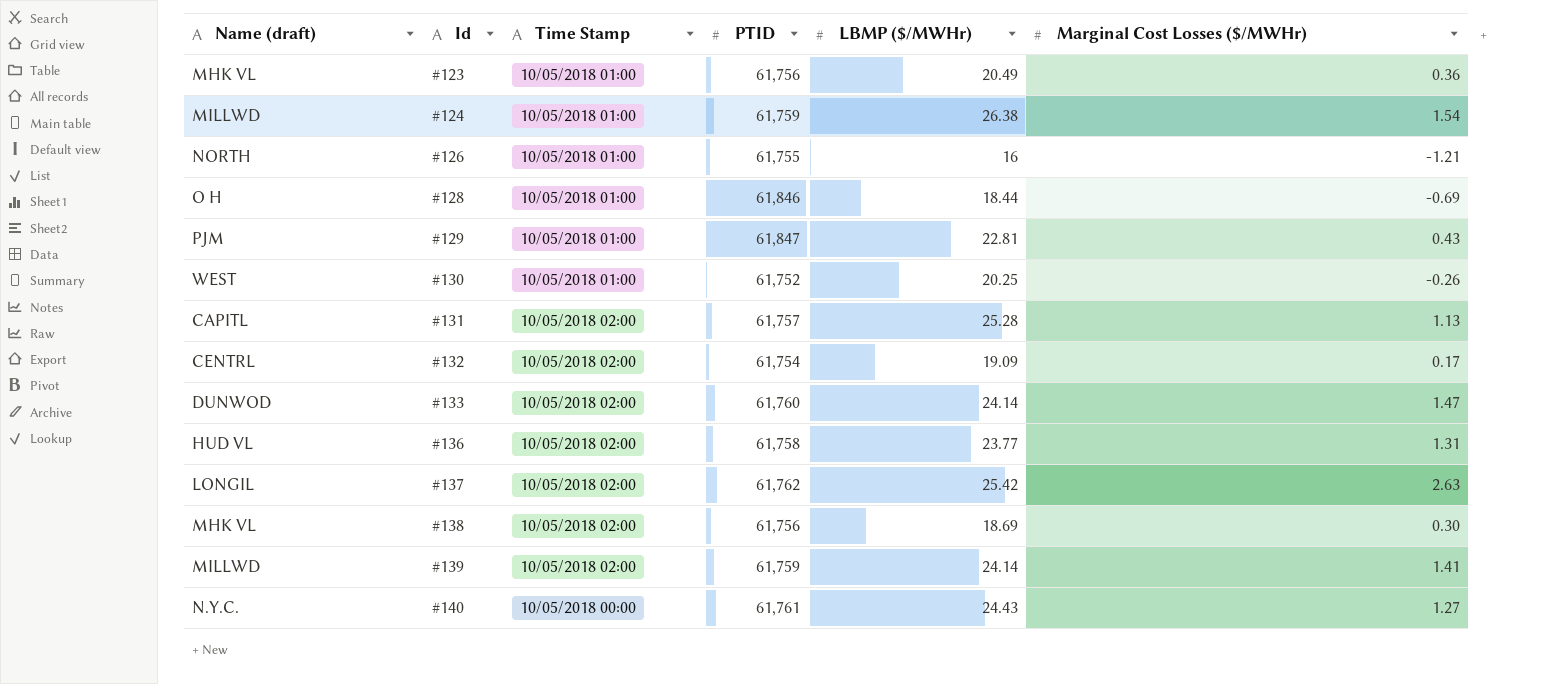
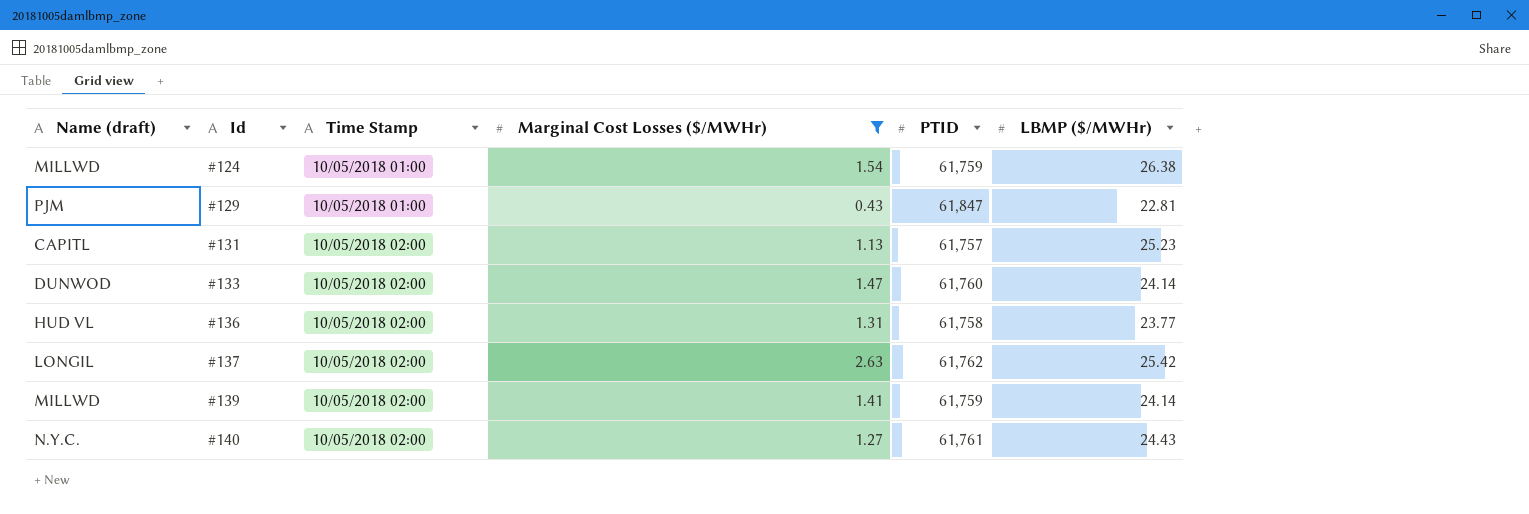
filter: none -> Marginal Cost Losses ($/MWHr) >= 0.43
column Marginal Cost Losses ($/MWHr) | position: 6 -> 4
#131 | LBMP ($/MWHr): 25.28 -> 25.23
#140 | Time Stamp: 10/05/2018 00:00 -> 10/05/2018 02:00

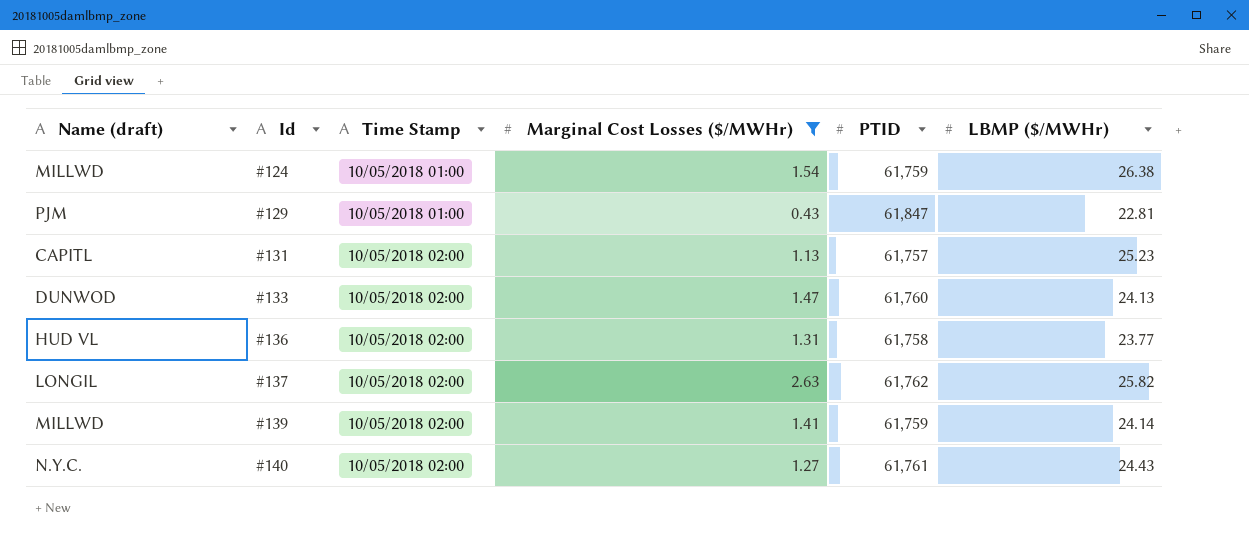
#133 | LBMP ($/MWHr): 24.14 -> 24.13
#137 | LBMP ($/MWHr): 25.42 -> 25.82

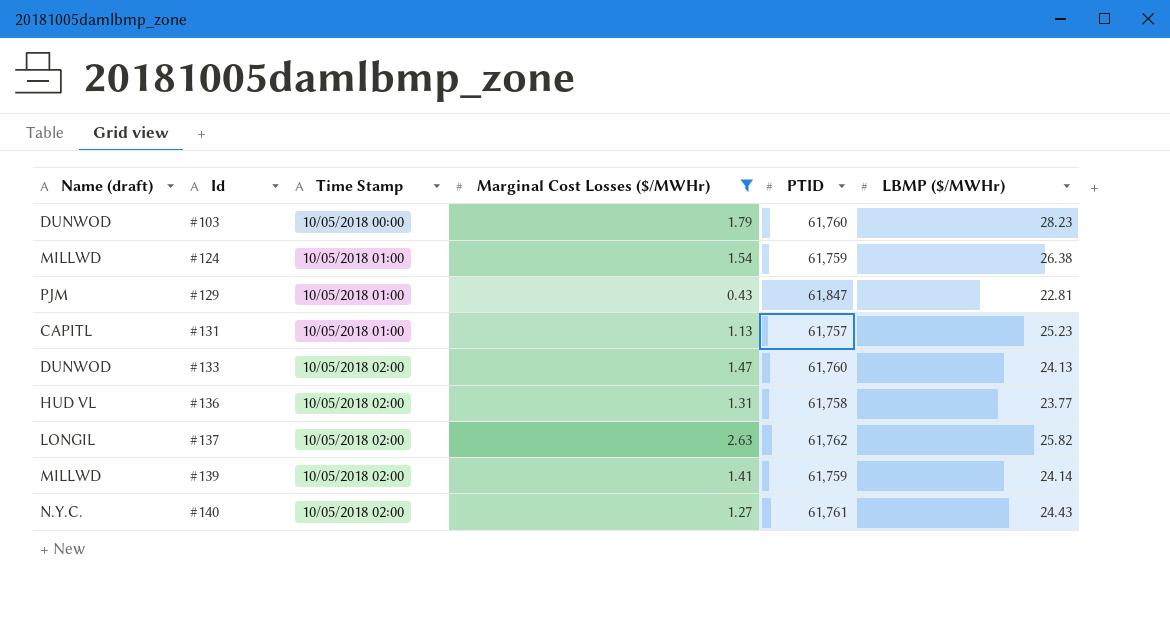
row #103: none -> DUNWOD | 10/05/2018 00:00 | 1.79 | 61,760 | 28.23
#131 | Time Stamp: 10/05/2018 02:00 -> 10/05/2018 01:00

